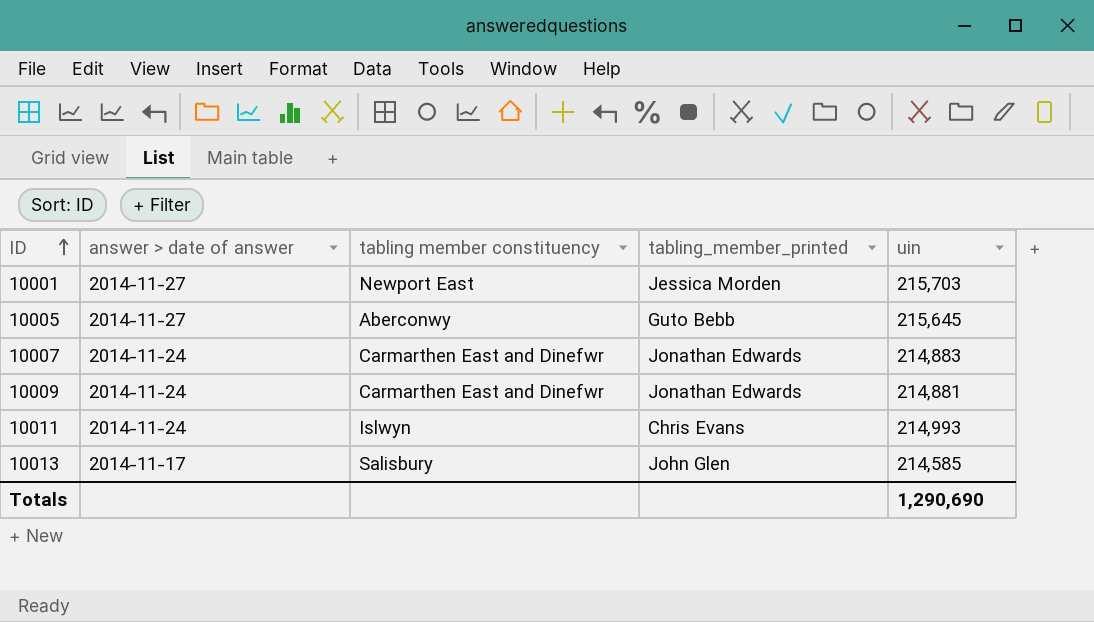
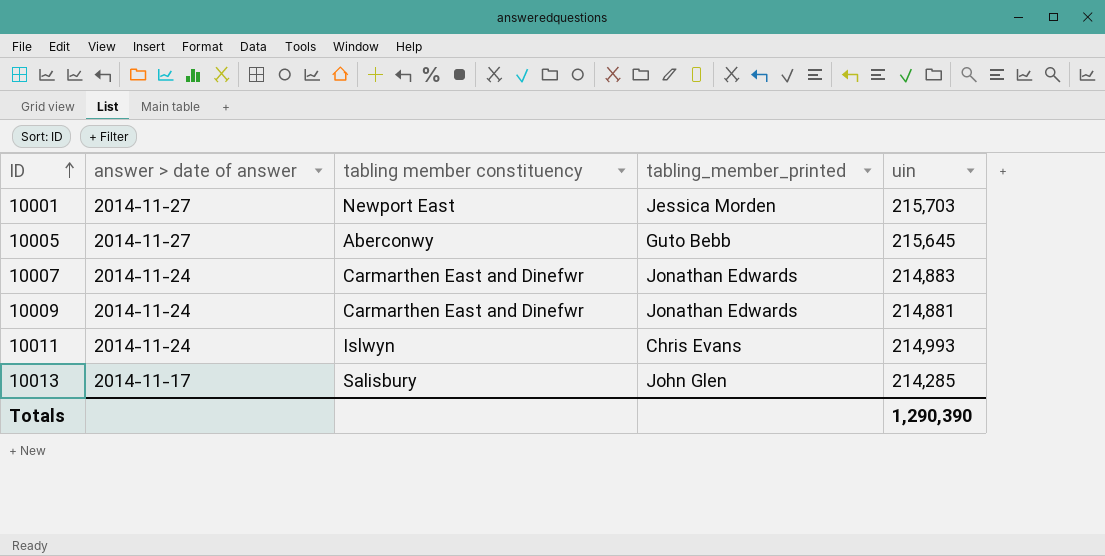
10013 | uin: 214,585 -> 214,285
Totals | uin: 1,290,690 -> 1,290,390

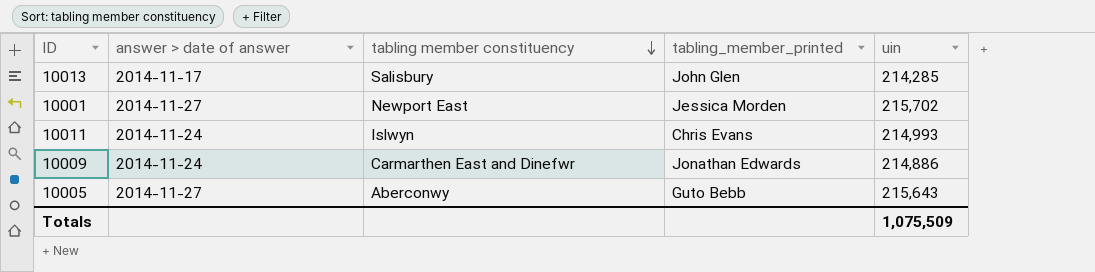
row order: ID ascending -> tabling member constituency descending
row 10007: 2014-11-24 | Carmarthen East and Dinefwr | Jonathan Edwards | 214,883 -> none
10001 | uin: 215,703 -> 215,702
10009 | uin: 214,881 -> 214,886
10005 | uin: 215,645 -> 215,643
Totals | uin: 1,290,390 -> 1,075,509

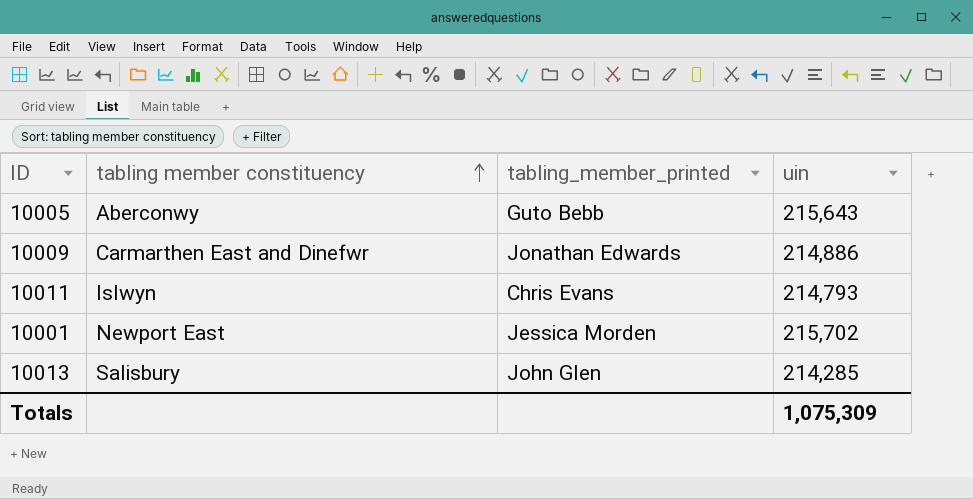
row order: tabling member constituency descending -> tabling member constituency ascending
column answer > date of answer | position: 2 -> none
10011 | uin: 214,993 -> 214,793
Totals | uin: 1,075,509 -> 1,075,309

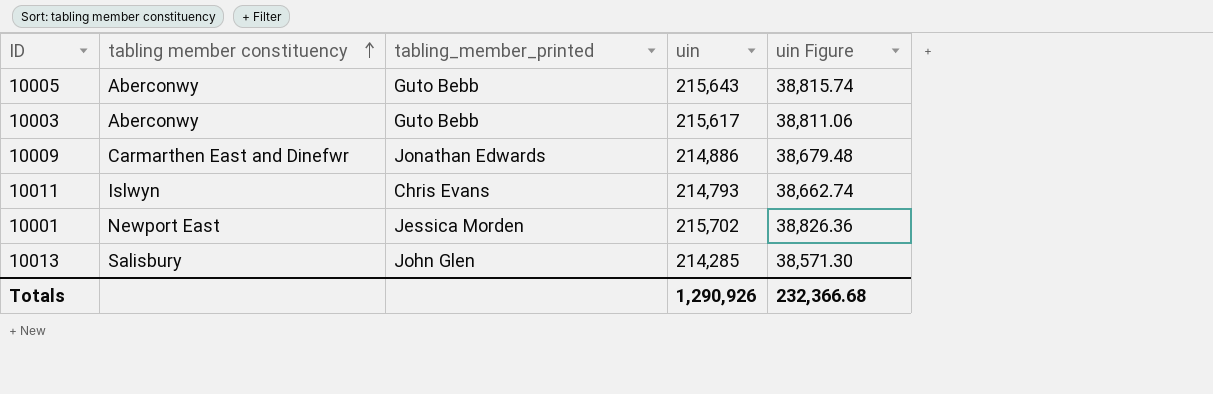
column uin Figure | formula: none -> [uin] * 0.18
row 10003: none -> Aberconwy | Guto Bebb | 215,617 | 38,811.06
Totals | uin: 1,075,309 -> 1,290,926

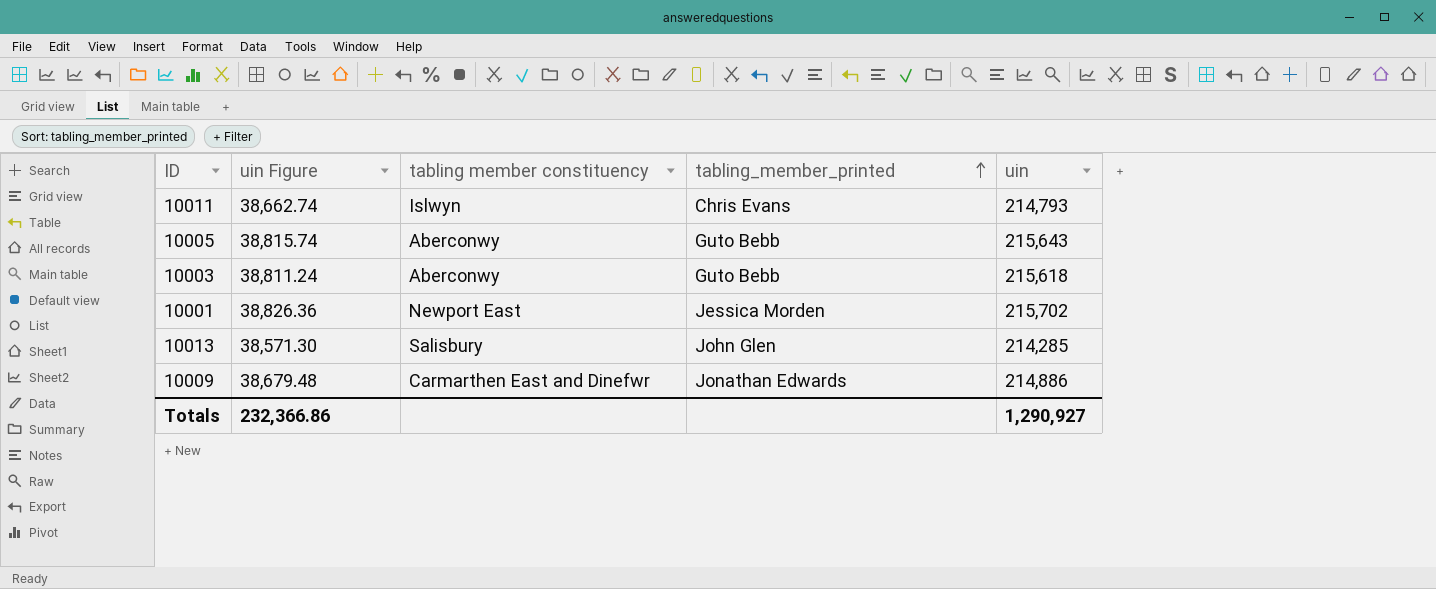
row order: tabling member constituency ascending -> tabling_member_printed ascending
column uin Figure | position: 5 -> 2
10003 | uin Figure: 38,811.06 -> 38,811.24
10003 | uin: 215,617 -> 215,618
Totals | uin Figure: 232,366.68 -> 232,366.86
Totals | uin: 1,290,926 -> 1,290,927

